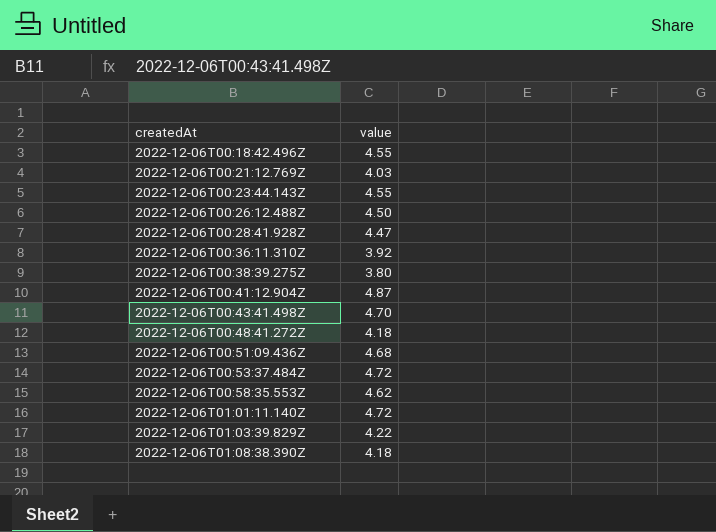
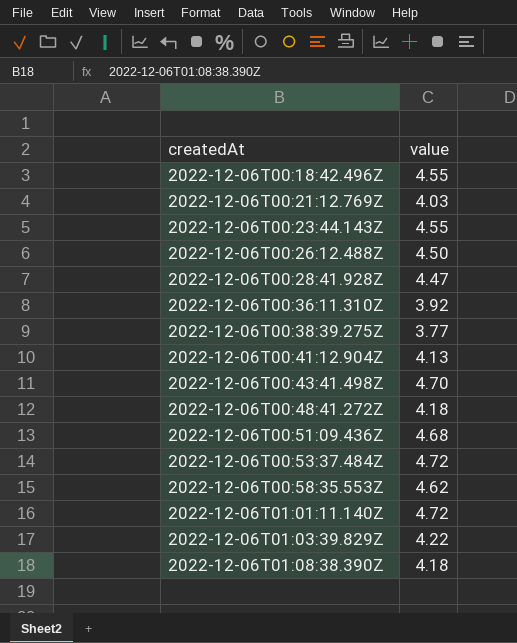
2022-12-06T00:38:39.275Z | value: 3.80 -> 3.77
2022-12-06T00:41:12.904Z | value: 4.87 -> 4.13

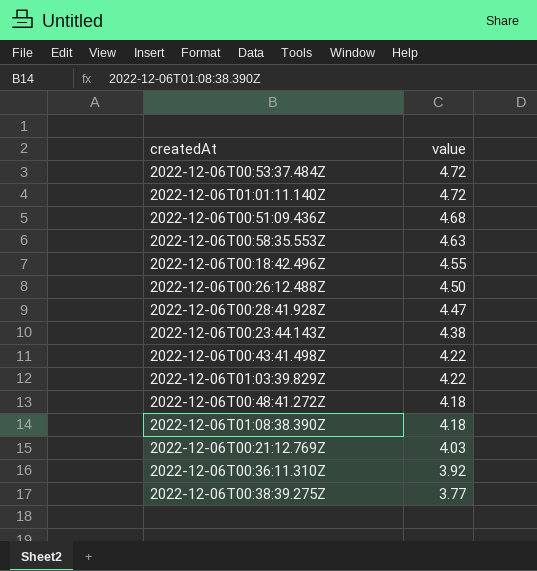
row order: createdAt ascending -> value descending
row 2022-12-06T00:41:12.904Z: 4.13 -> none
2022-12-06T00:58:35.553Z | value: 4.62 -> 4.63
2022-12-06T00:23:44.143Z | value: 4.55 -> 4.38
2022-12-06T00:43:41.498Z | value: 4.70 -> 4.22

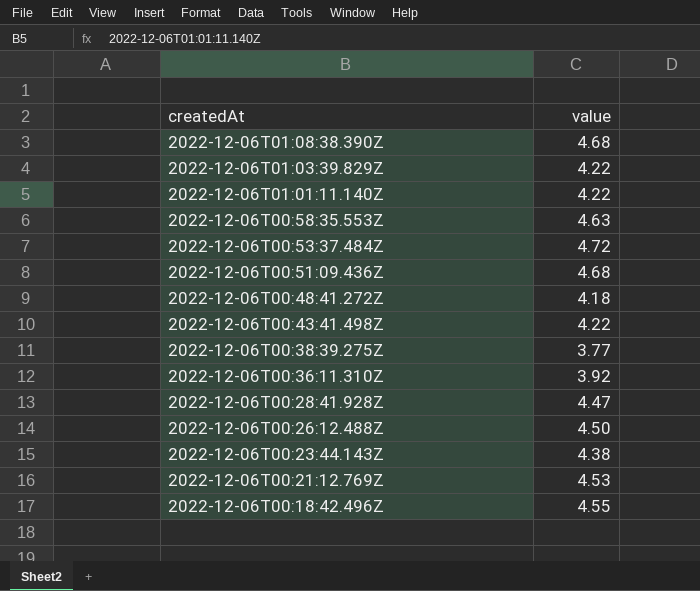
row order: value descending -> createdAt descending
2022-12-06T01:08:38.390Z | value: 4.18 -> 4.68
2022-12-06T01:01:11.140Z | value: 4.72 -> 4.22
2022-12-06T00:21:12.769Z | value: 4.03 -> 4.53

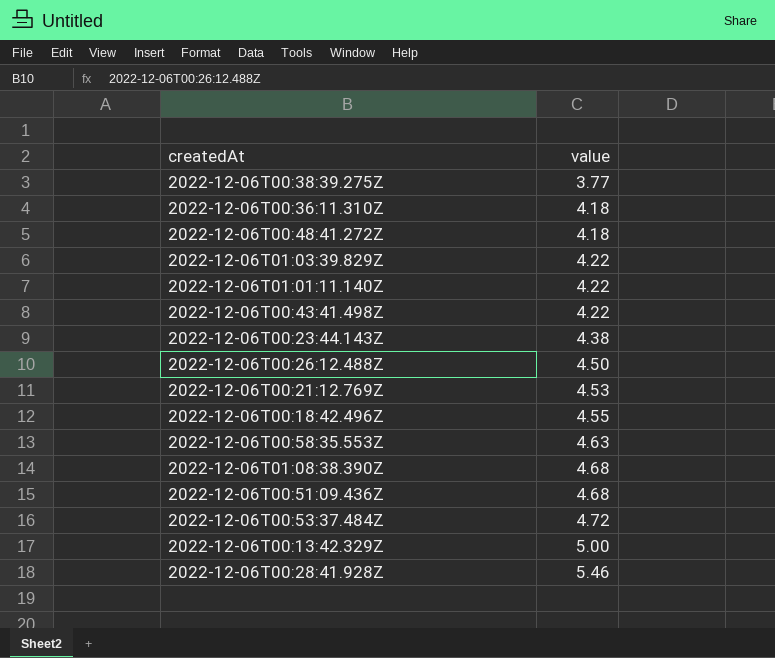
row order: createdAt descending -> value ascending
2022-12-06T00:36:11.310Z | value: 3.92 -> 4.18
row 2022-12-06T00:13:42.329Z: none -> 5.00
2022-12-06T00:28:41.928Z | value: 4.47 -> 5.46

